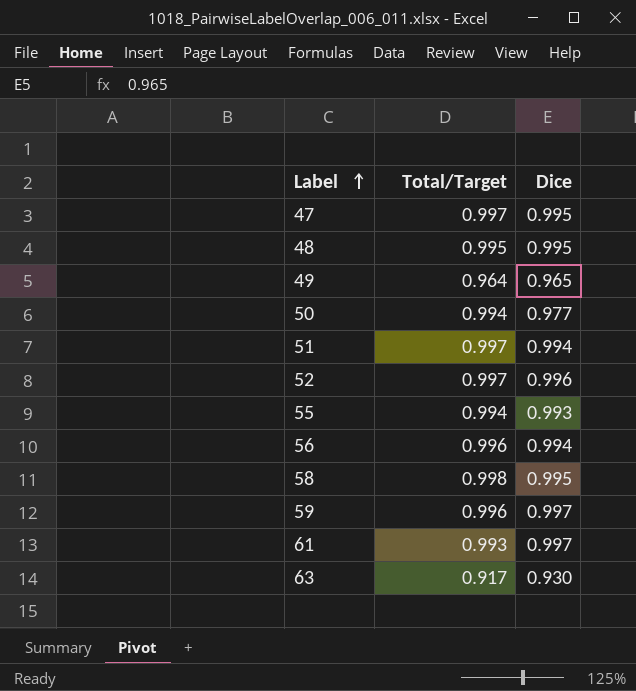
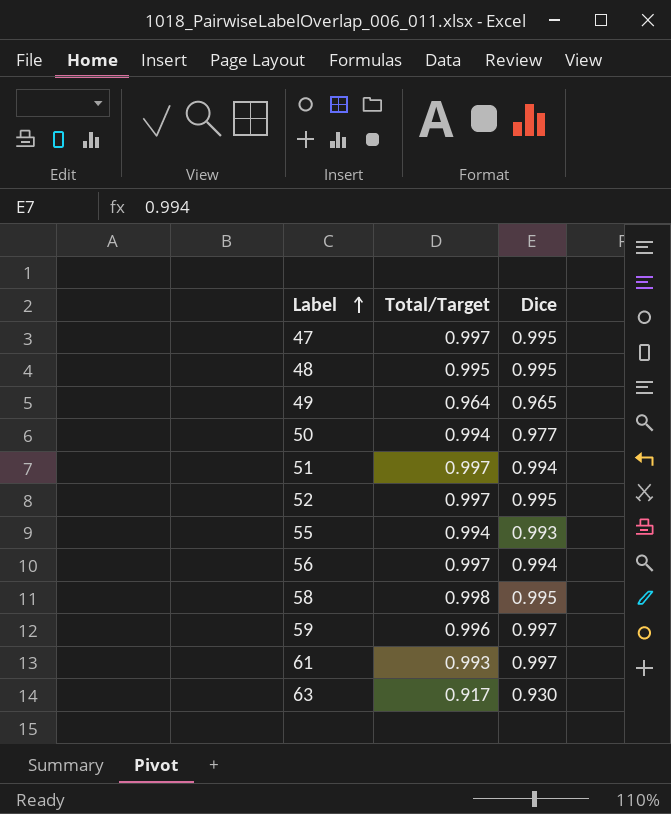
52 | Dice: 0.996 -> 0.995
56 | Total/Target: 0.996 -> 0.997

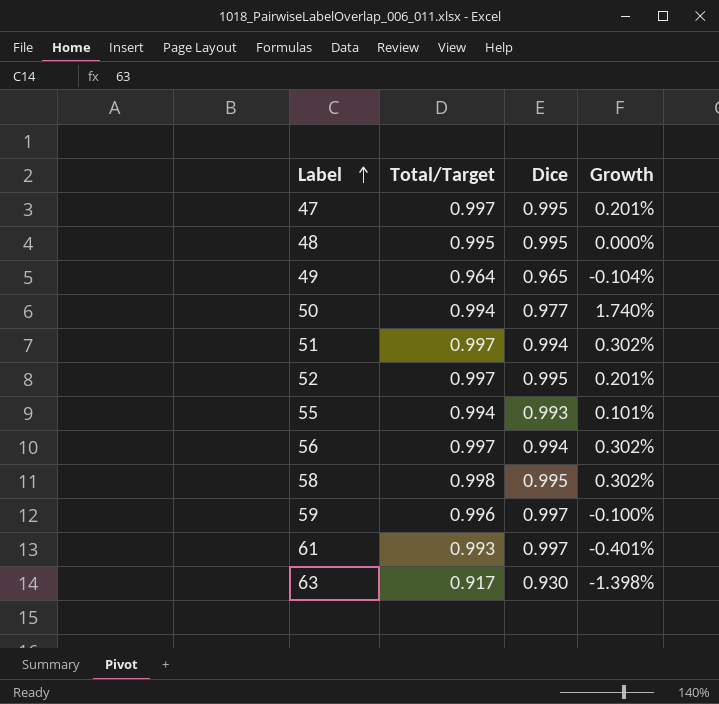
column Growth | formula: none -> ([Total/Target] - [Dice]) / [Dice]

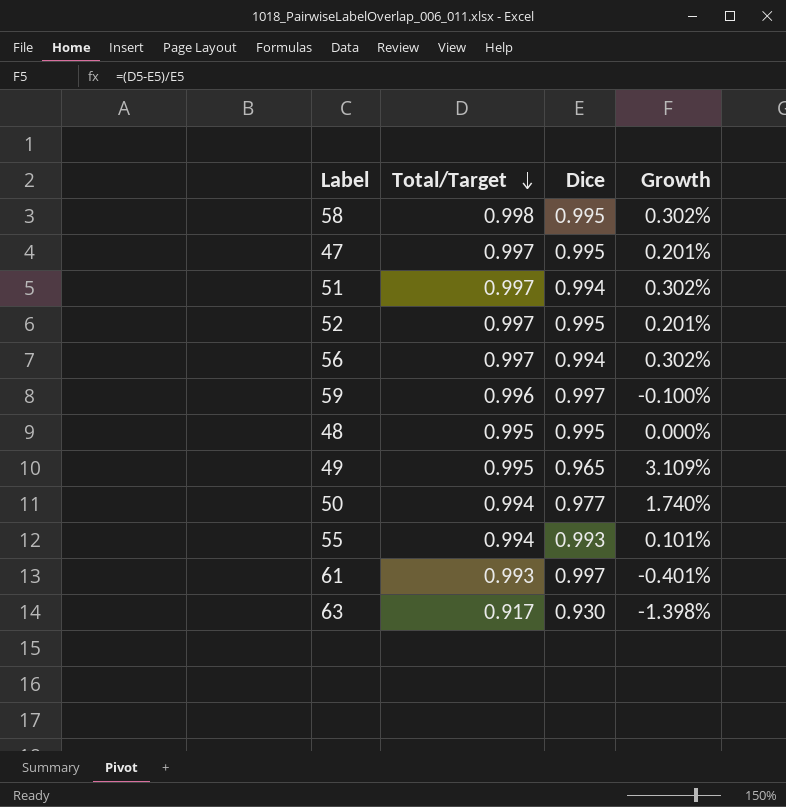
row order: Label ascending -> Total/Target descending
49 | Total/Target: 0.964 -> 0.995
49 | Growth: -0.104% -> 3.109%

